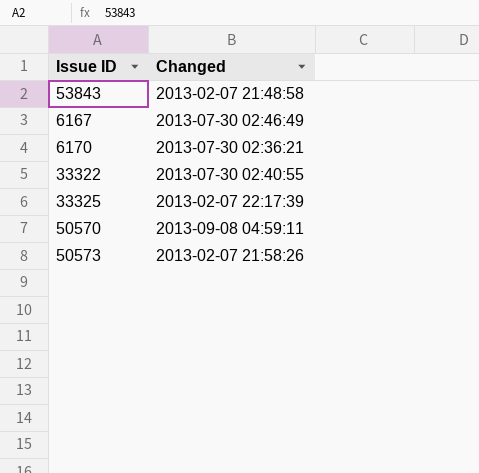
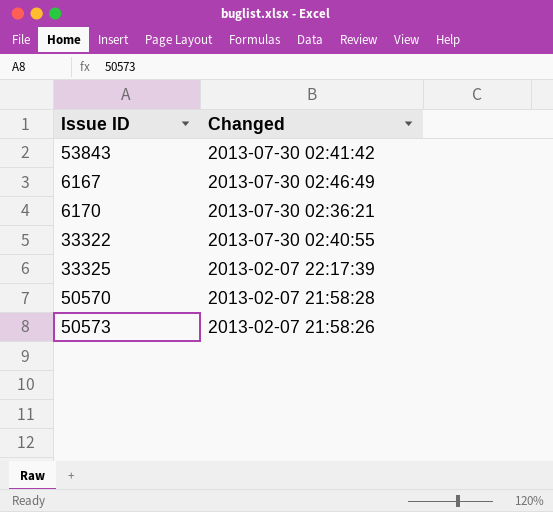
53843 | Changed: 2013-02-07 21:48:58 -> 2013-07-30 02:41:42
50570 | Changed: 2013-09-08 04:59:11 -> 2013-02-07 21:58:28

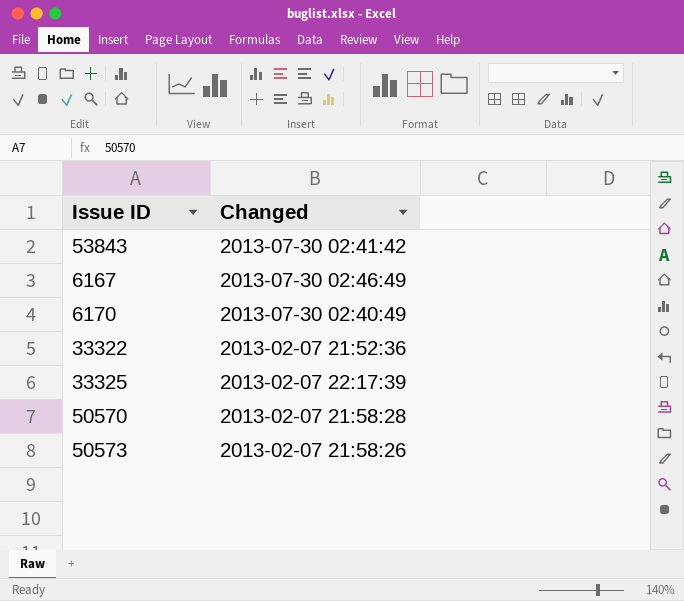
6170 | Changed: 2013-07-30 02:36:21 -> 2013-07-30 02:40:49
33322 | Changed: 2013-07-30 02:40:55 -> 2013-02-07 21:52:36

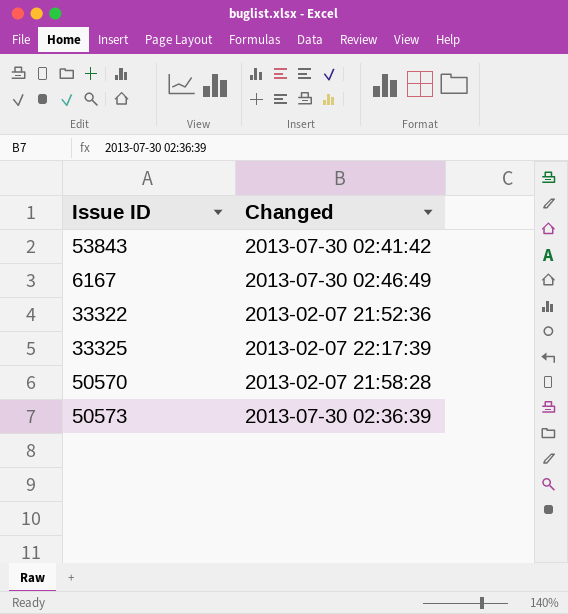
row 6170: 2013-07-30 02:40:49 -> none
50573 | Changed: 2013-02-07 21:58:26 -> 2013-07-30 02:36:39

